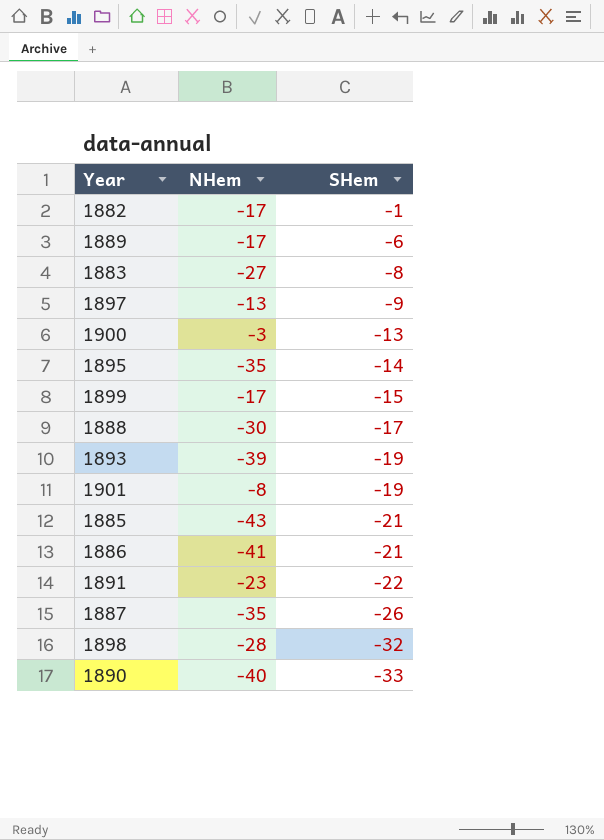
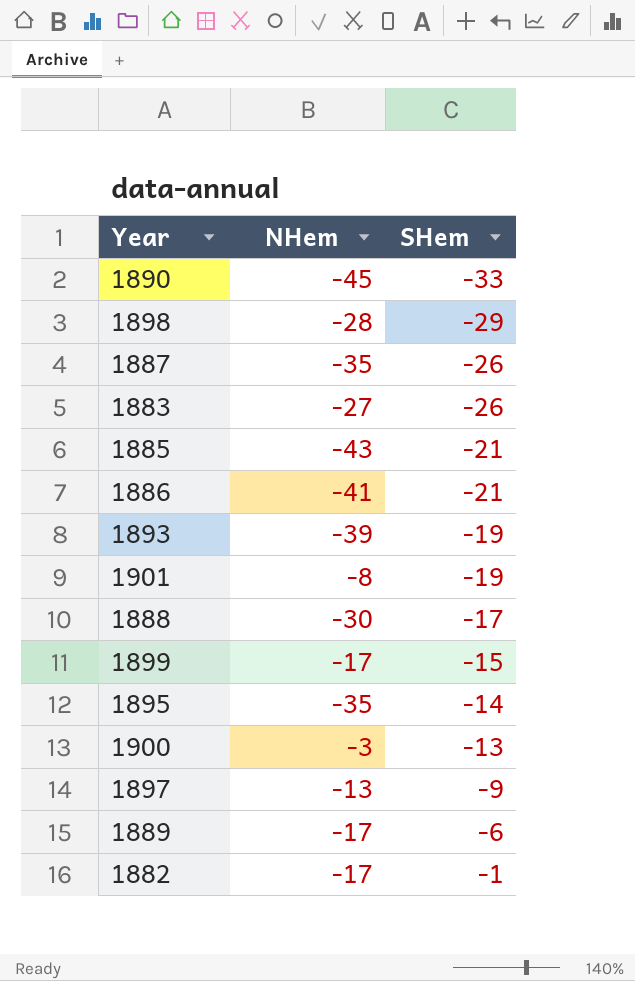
row order: SHem descending -> SHem ascending
row 1891: -23 | -22 -> none
1890 | NHem: -40 -> -45
1898 | SHem: -32 -> -29
1883 | SHem: -8 -> -26

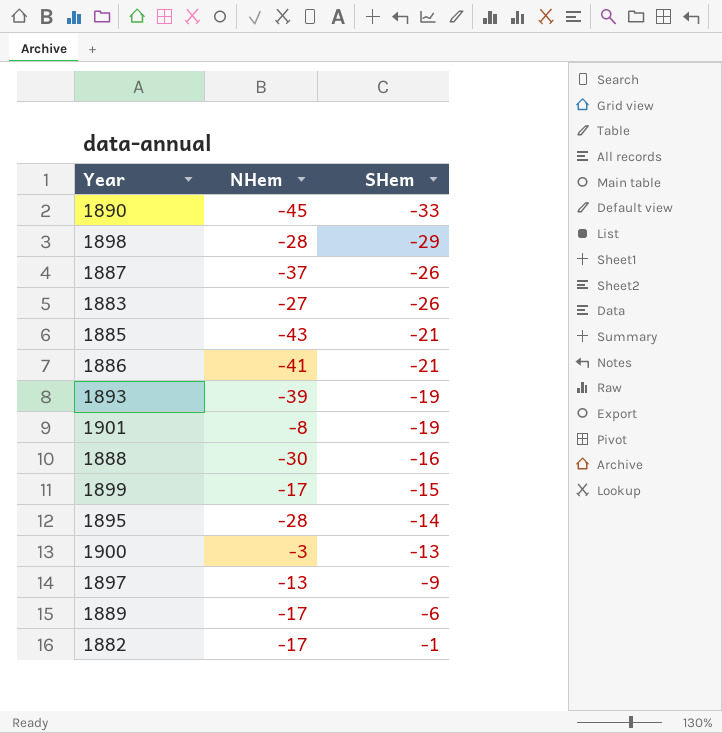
1887 | NHem: -35 -> -37
1888 | SHem: -17 -> -16
1895 | NHem: -35 -> -28

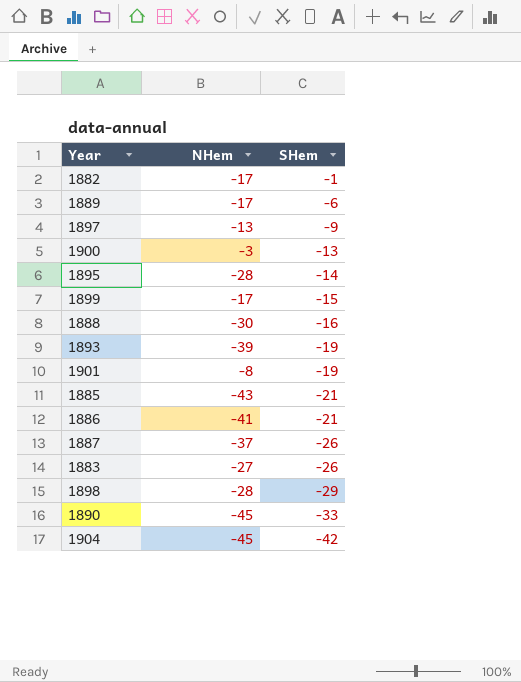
row order: SHem ascending -> SHem descending
row 1904: none -> -45 | -42

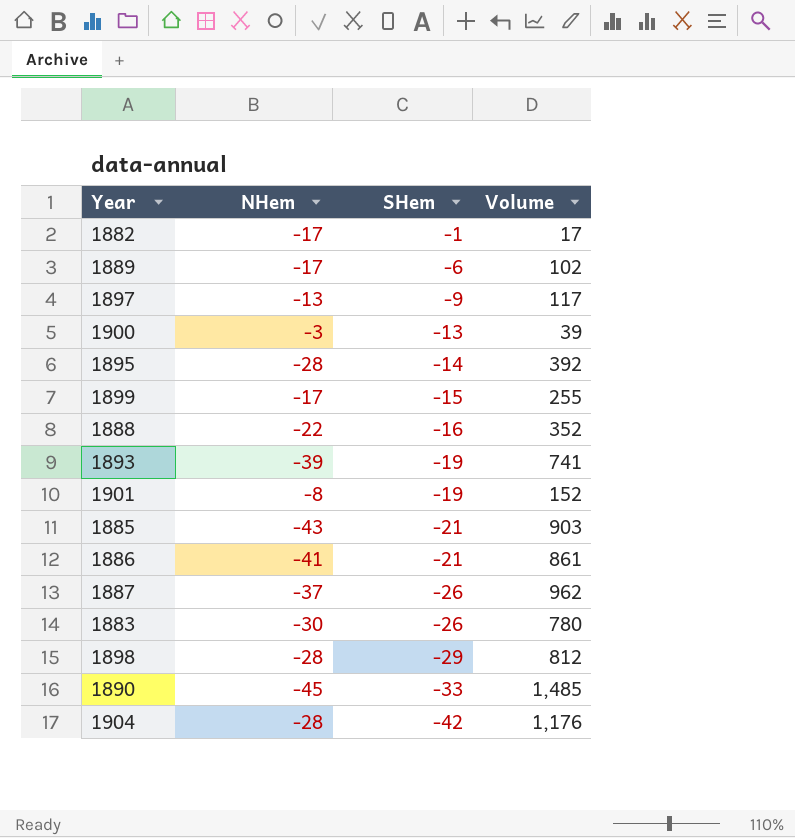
column Volume | formula: none -> [NHem] * [SHem]
1888 | NHem: -30 -> -22
1883 | NHem: -27 -> -30
1904 | NHem: -45 -> -28

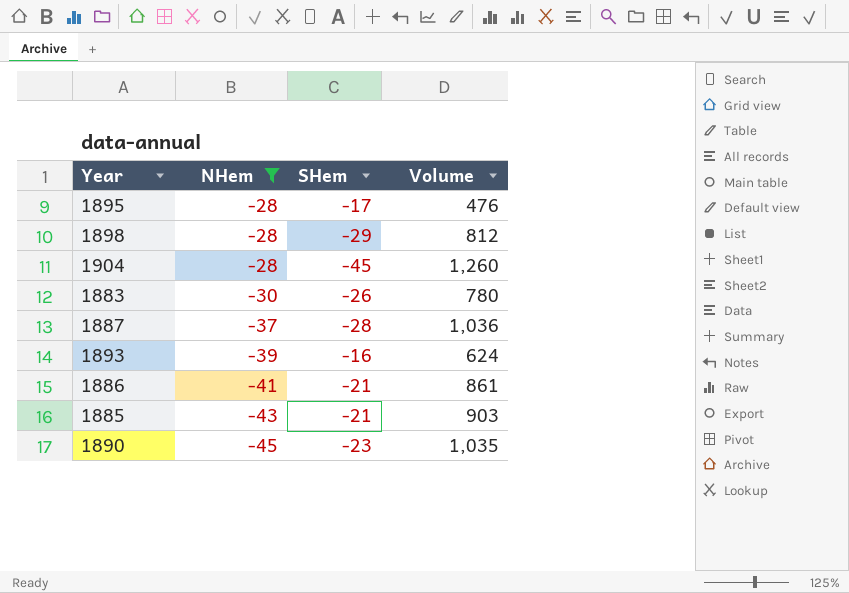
filter: none -> NHem <= -28
row order: SHem descending -> NHem descending
1895 | SHem: -14 -> -17
1895 | Volume: 392 -> 476
1904 | SHem: -42 -> -45
1904 | Volume: 1,176 -> 1,260
1887 | SHem: -26 -> -28
1887 | Volume: 962 -> 1,036
1893 | SHem: -19 -> -16
1893 | Volume: 741 -> 624
1890 | SHem: -33 -> -23
1890 | Volume: 1,485 -> 1,035

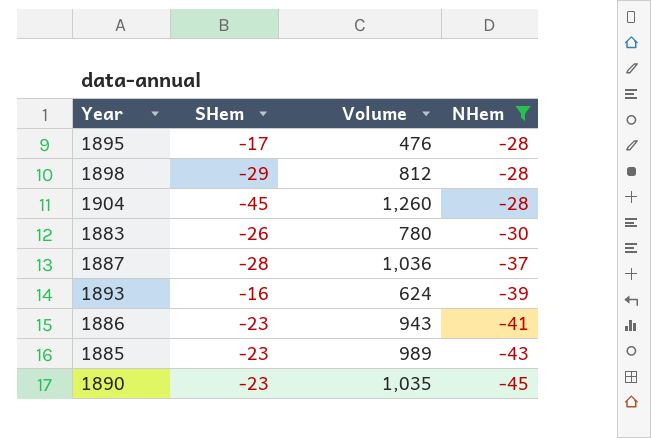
column NHem | position: 2 -> 4
1886 | SHem: -21 -> -23
1886 | Volume: 861 -> 943
1885 | SHem: -21 -> -23
1885 | Volume: 903 -> 989

